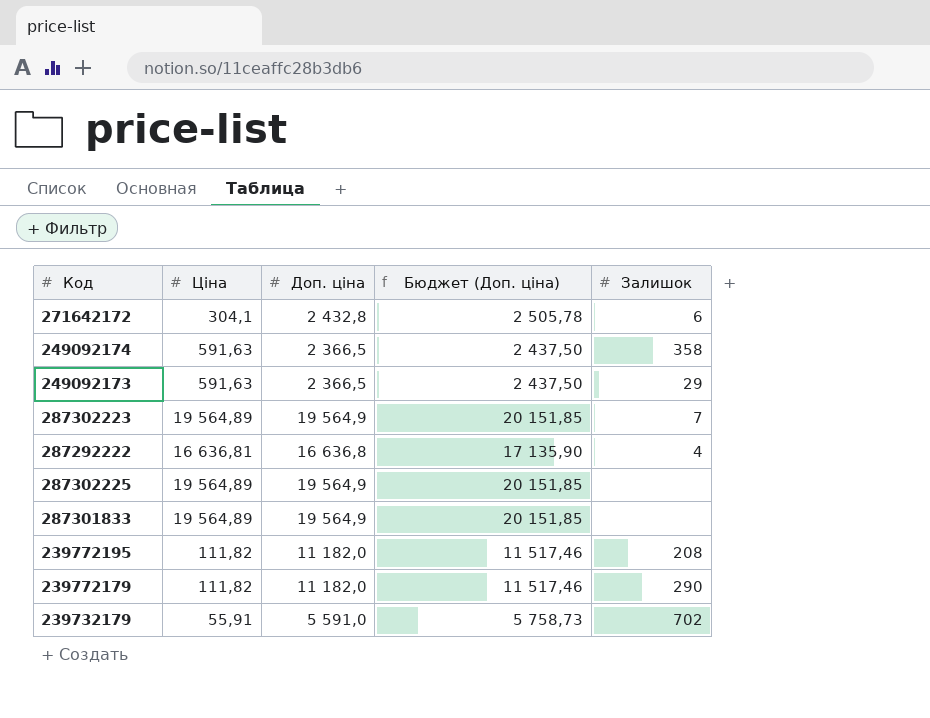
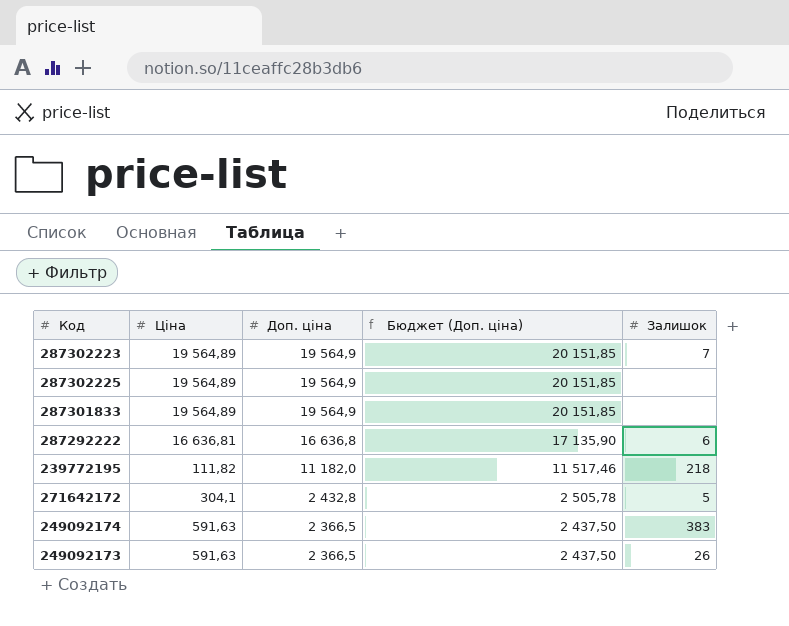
row order: none -> Доп. ціна descending
row 239772179: 111,82 | 11 182,0 | 11 517,46 | 290 -> none
row 239732179: 55,91 | 5 591,0 | 5 758,73 | 702 -> none
287292222 | Залишок: 4 -> 6
239772195 | Залишок: 208 -> 218
271642172 | Залишок: 6 -> 5
249092174 | Залишок: 358 -> 383
249092173 | Залишок: 29 -> 26

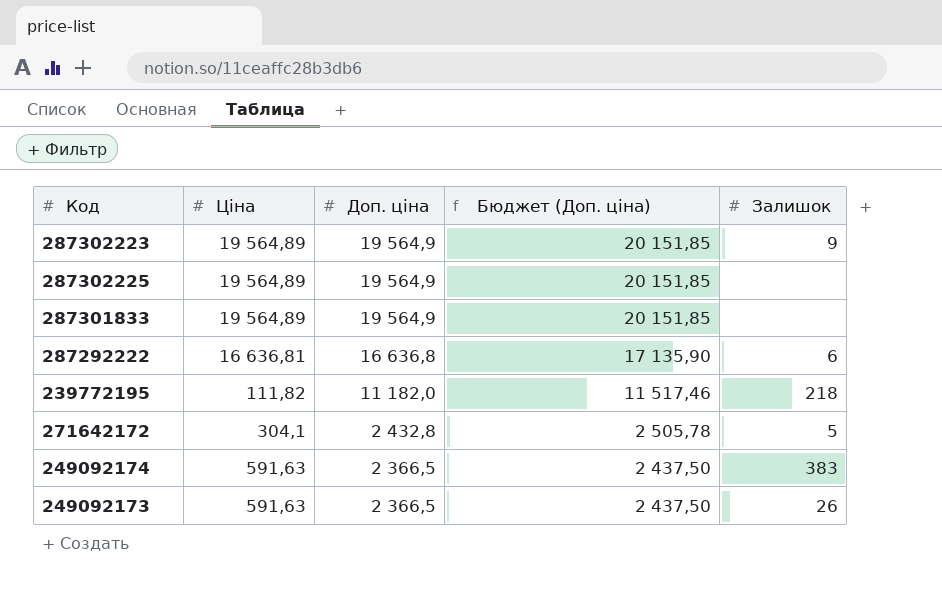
287302223 | Залишок: 7 -> 9

